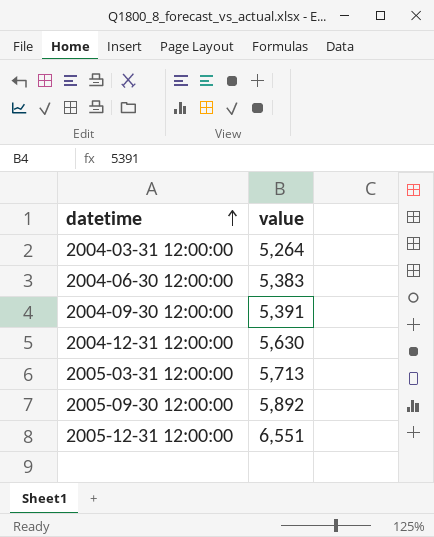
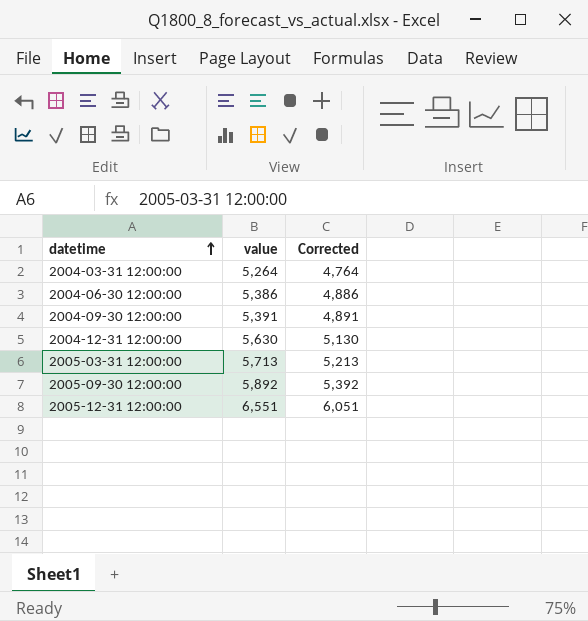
column Corrected | formula: none -> [value] - 500
2004-06-30 12:00:00 | value: 5,383 -> 5,386

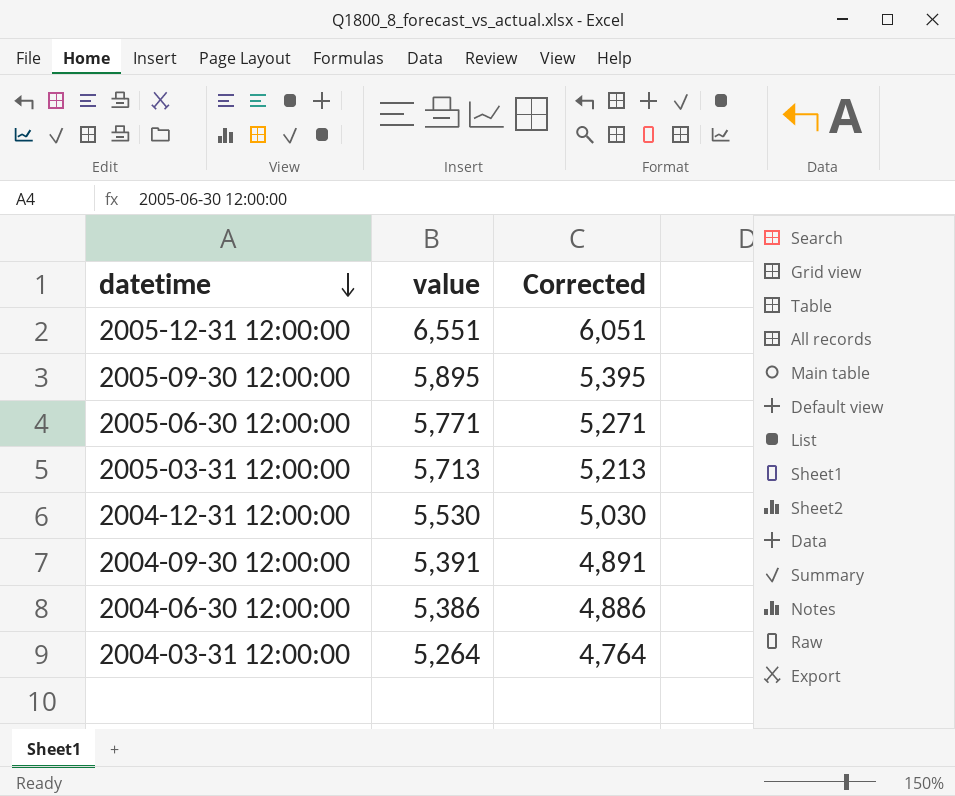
row order: datetime ascending -> datetime descending
2005-09-30 12:00:00 | value: 5,892 -> 5,895
2005-09-30 12:00:00 | Corrected: 5,392 -> 5,395
row 2005-06-30 12:00:00: none -> 5,771 | 5,271
2004-12-31 12:00:00 | value: 5,630 -> 5,530
2004-12-31 12:00:00 | Corrected: 5,130 -> 5,030

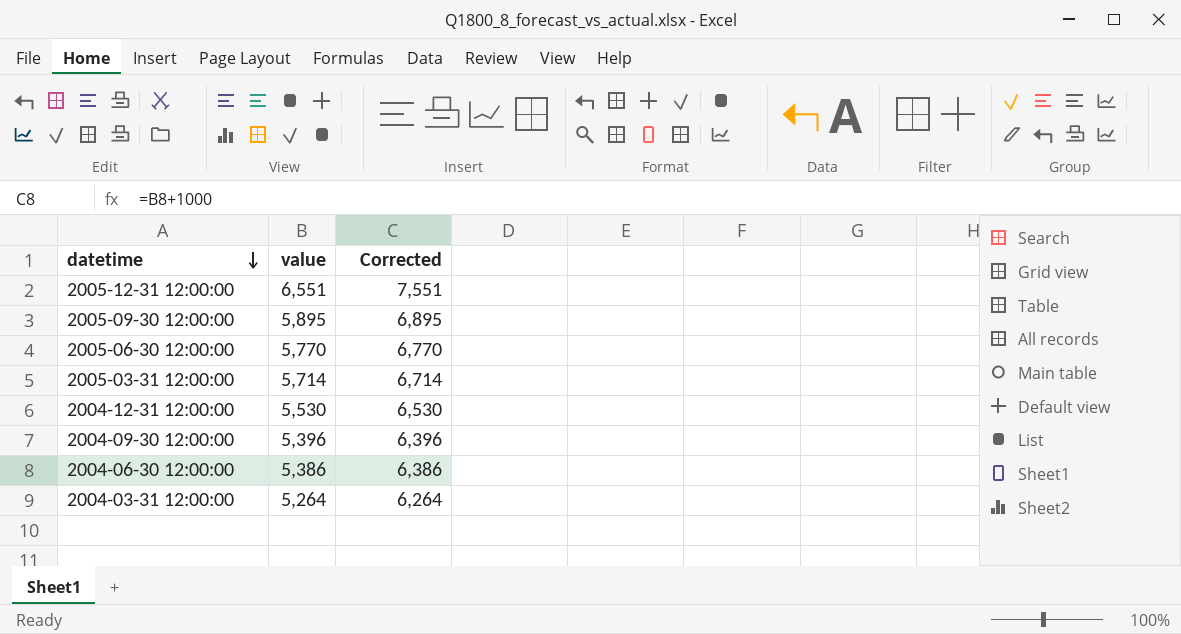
column Corrected | formula: [value] - 500 -> [value] + 1000
2005-06-30 12:00:00 | value: 5,771 -> 5,770
2005-03-31 12:00:00 | value: 5,713 -> 5,714
2004-09-30 12:00:00 | value: 5,391 -> 5,396

